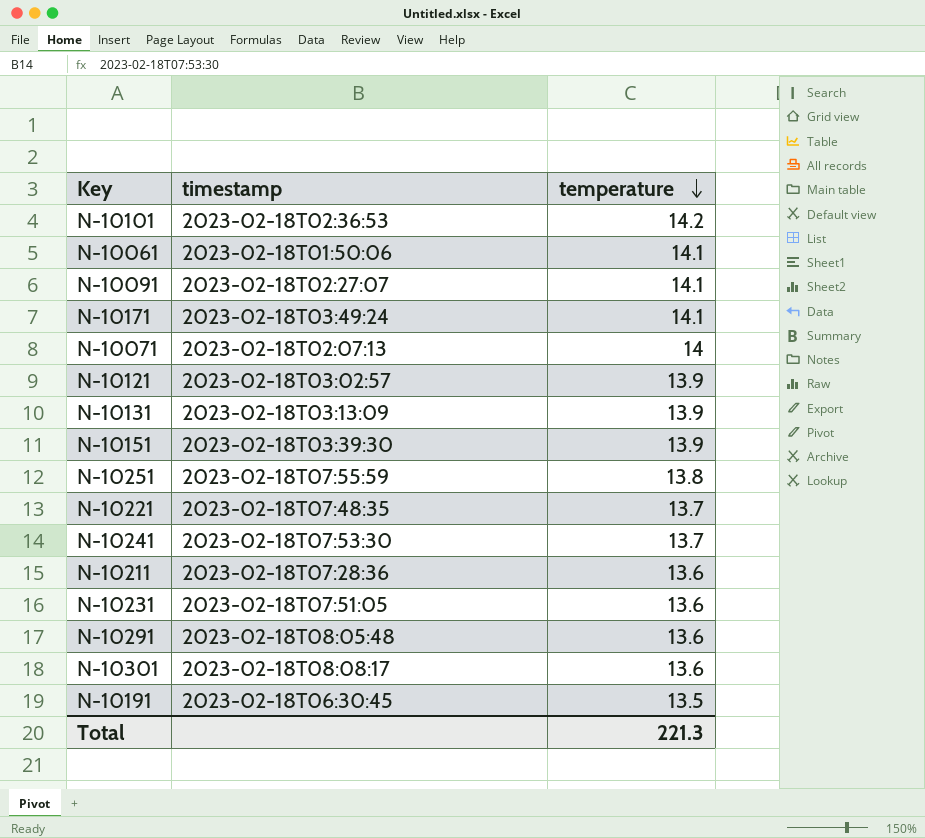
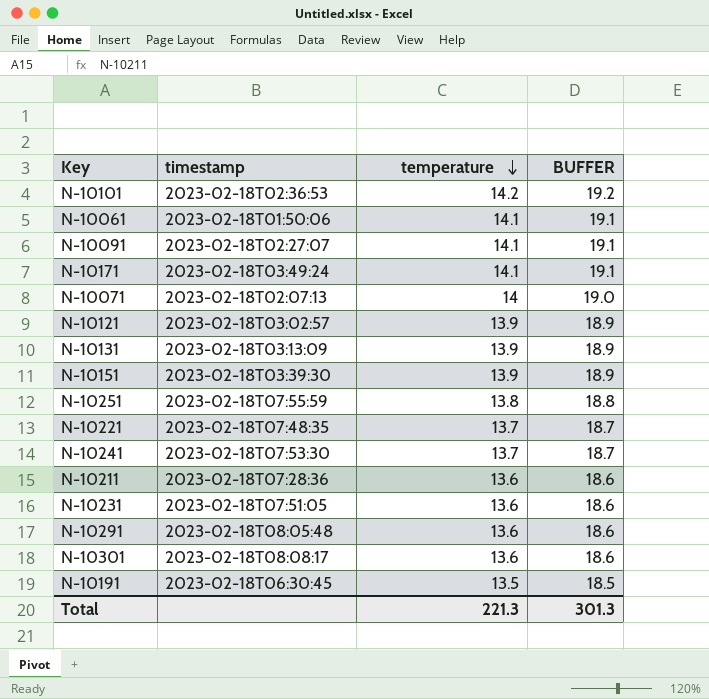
column BUFFER | formula: none -> [temperature] + 5

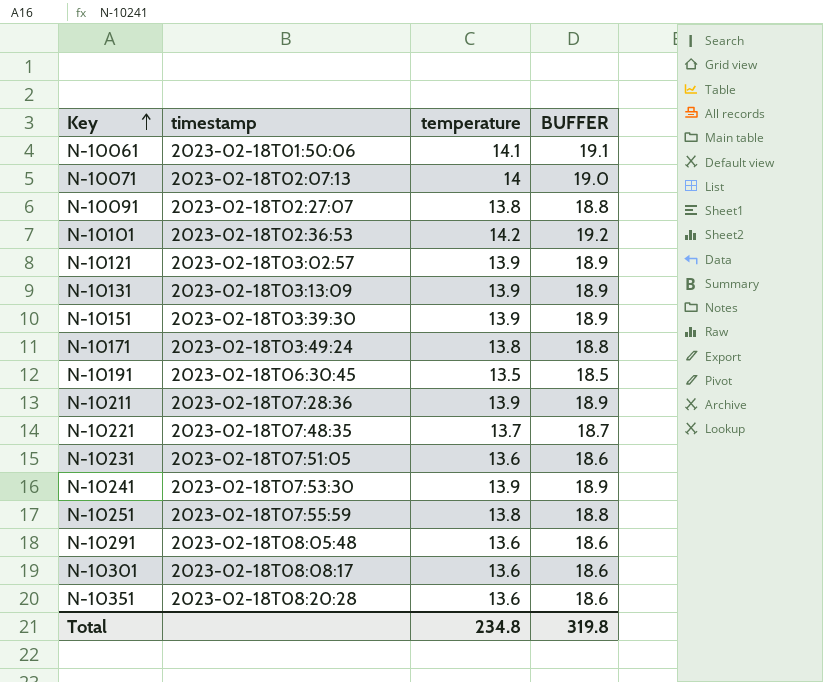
row order: temperature descending -> Key ascending
N-10091 | temperature: 14.1 -> 13.8
N-10091 | BUFFER: 19.1 -> 18.8
N-10171 | temperature: 14.1 -> 13.8
N-10171 | BUFFER: 19.1 -> 18.8
N-10211 | temperature: 13.6 -> 13.9
N-10211 | BUFFER: 18.6 -> 18.9
N-10241 | temperature: 13.7 -> 13.9
N-10241 | BUFFER: 18.7 -> 18.9
row N-10351: none -> 2023-02-18T08:20:28 | 13.6 | 18.6
Total | temperature: 221.3 -> 234.8
Total | BUFFER: 301.3 -> 319.8

